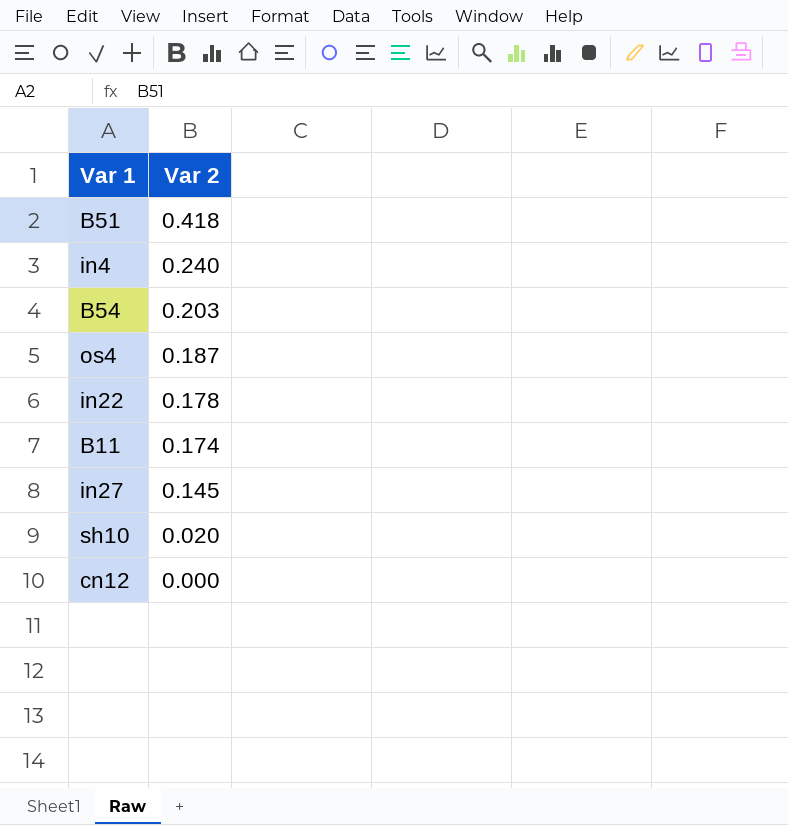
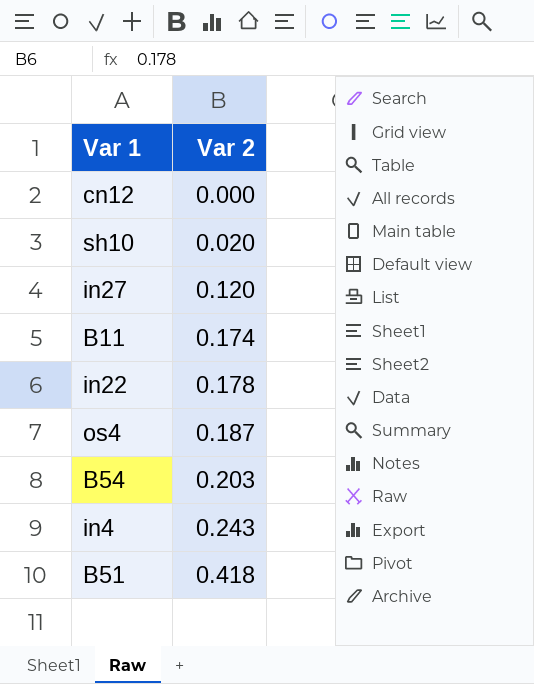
row order: Var 2 descending -> Var 2 ascending
in27 | Var 2: 0.145 -> 0.120
in4 | Var 2: 0.240 -> 0.243

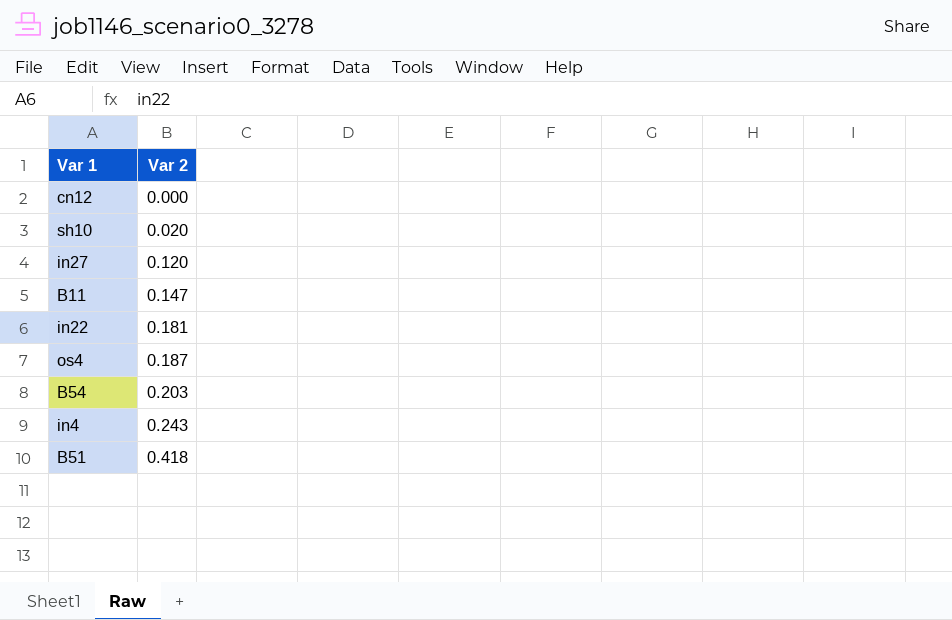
B11 | Var 2: 0.174 -> 0.147
in22 | Var 2: 0.178 -> 0.181

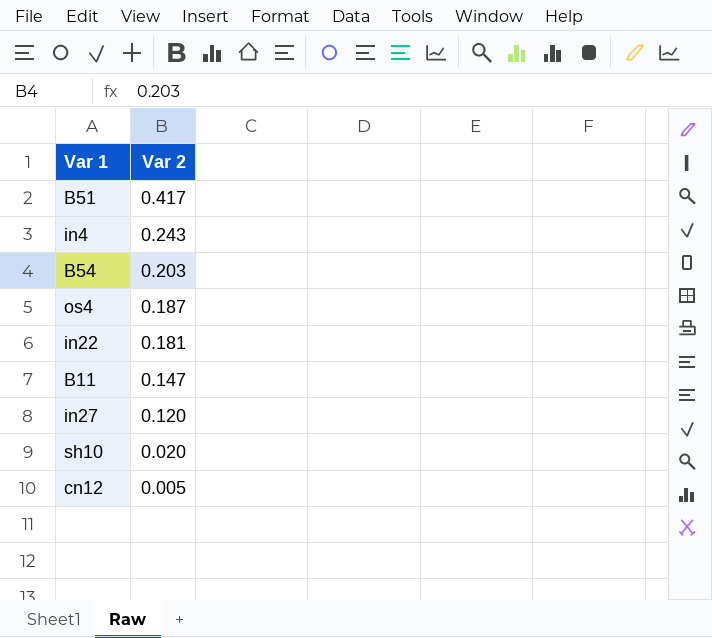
row order: Var 2 ascending -> Var 2 descending
B51 | Var 2: 0.418 -> 0.417
cn12 | Var 2: 0.000 -> 0.005

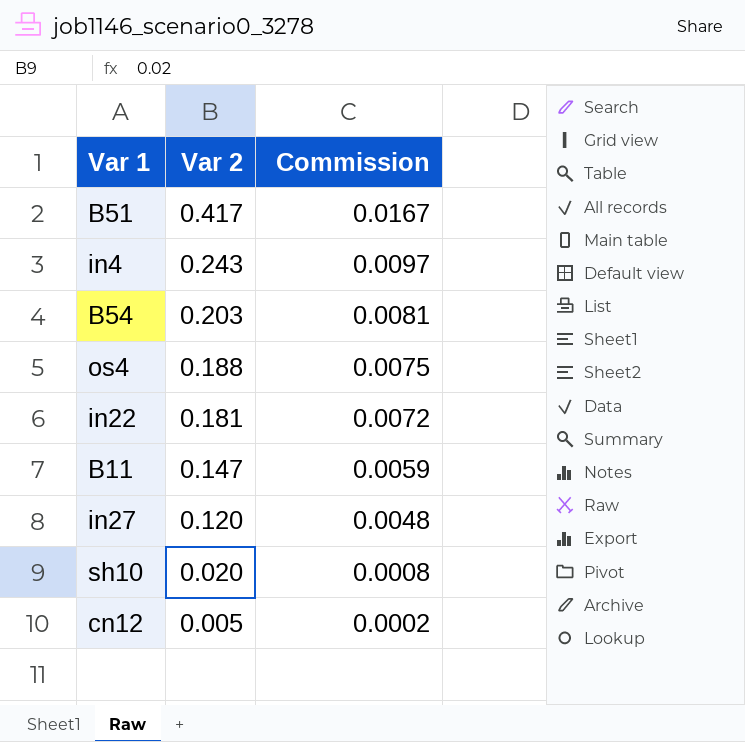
column Commission | formula: none -> [Var 2] * 0.04
os4 | Var 2: 0.187 -> 0.188

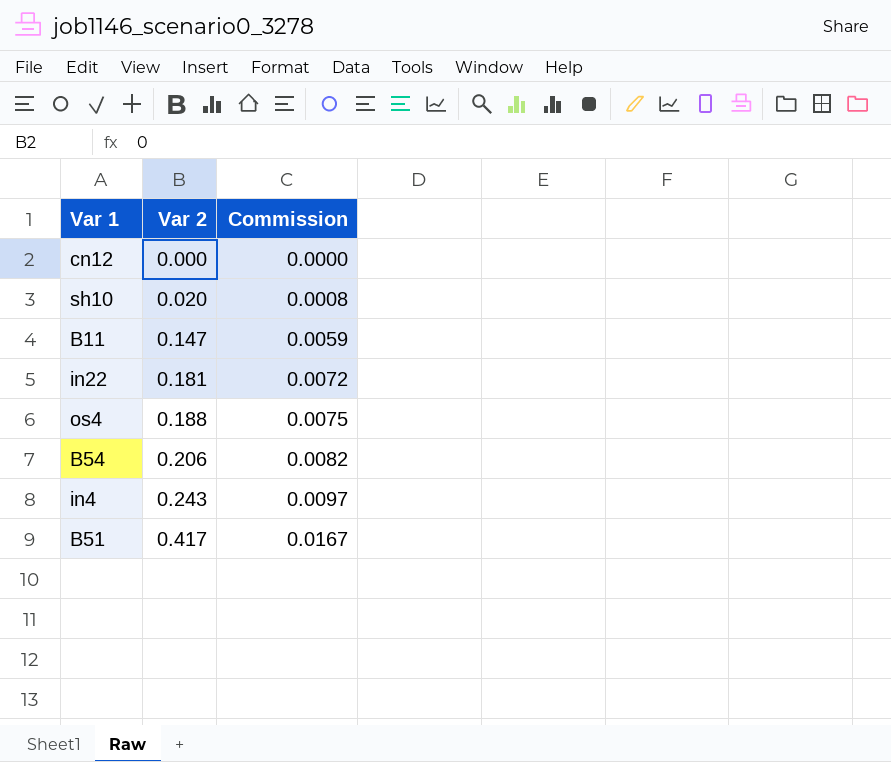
row order: Var 2 descending -> Var 2 ascending
row in27: 0.120 | 0.0048 -> none
cn12 | Var 2: 0.005 -> 0.000
cn12 | Commission: 0.0002 -> 0.0000
B54 | Var 2: 0.203 -> 0.206
B54 | Commission: 0.0081 -> 0.0082

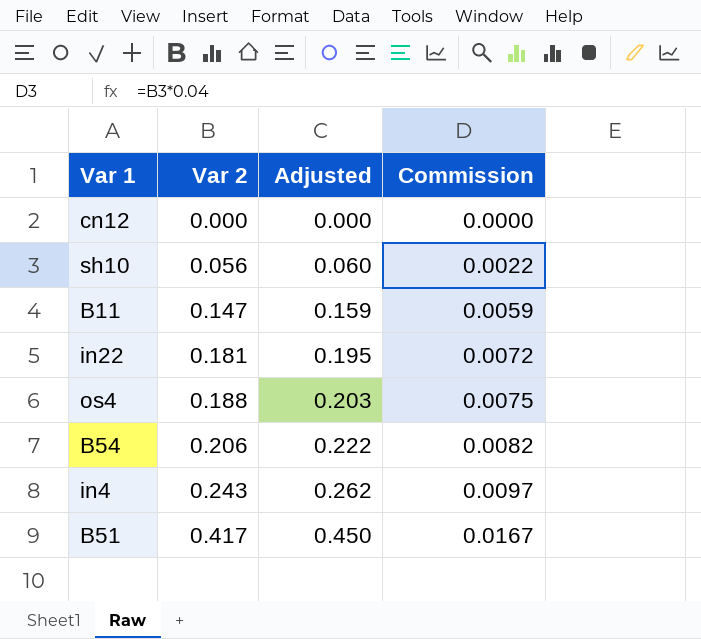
column Adjusted | formula: none -> [Var 2] * 1.08
sh10 | Var 2: 0.020 -> 0.056
sh10 | Commission: 0.0008 -> 0.0022

